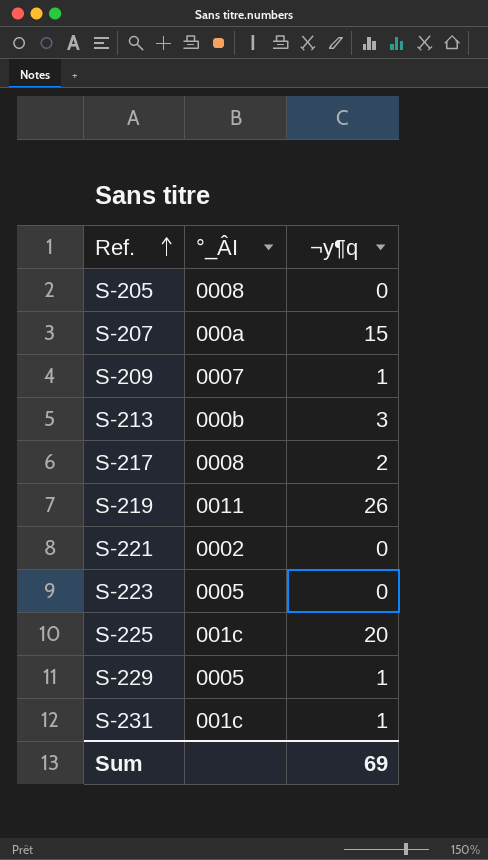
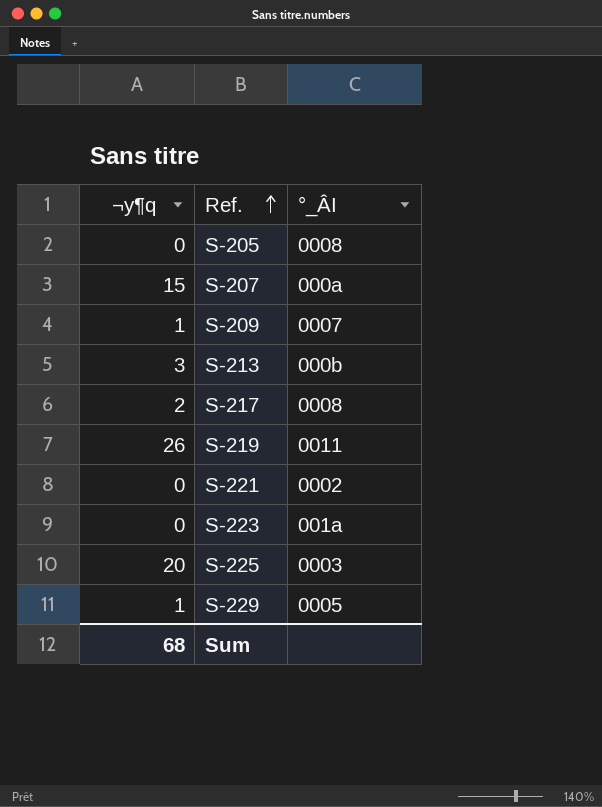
column ¬y¶q | position: 3 -> 1
row S-231: 001c | 1 -> none
S-223 | °_ÂI: 0005 -> 001a
S-225 | °_ÂI: 001c -> 0003
Sum | ¬y¶q: 69 -> 68

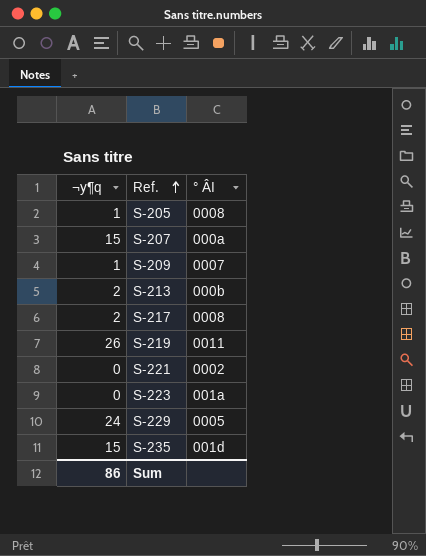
column name: °_ÂI -> ° ÂI
row S-225: 20 | 0003 -> none
S-205 | ¬y¶q: 0 -> 1
S-213 | ¬y¶q: 3 -> 2
S-229 | ¬y¶q: 1 -> 24
row S-235: none -> 15 | 001d
Sum | ¬y¶q: 68 -> 86

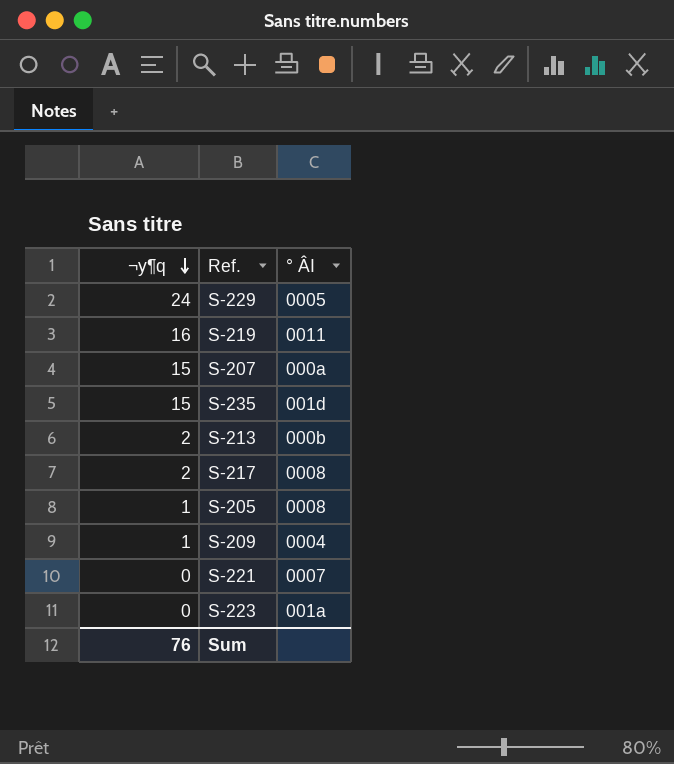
row order: Ref. ascending -> ¬y¶q descending
S-219 | ¬y¶q: 26 -> 16
S-209 | ° ÂI: 0007 -> 0004
S-221 | ° ÂI: 0002 -> 0007
Sum | ¬y¶q: 86 -> 76

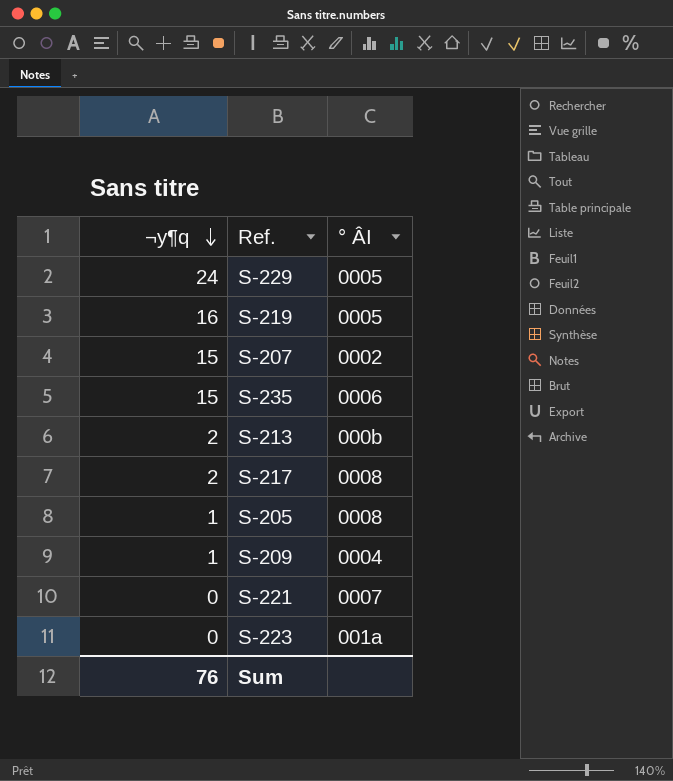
S-219 | ° ÂI: 0011 -> 0005
S-207 | ° ÂI: 000a -> 0002
S-235 | ° ÂI: 001d -> 0006

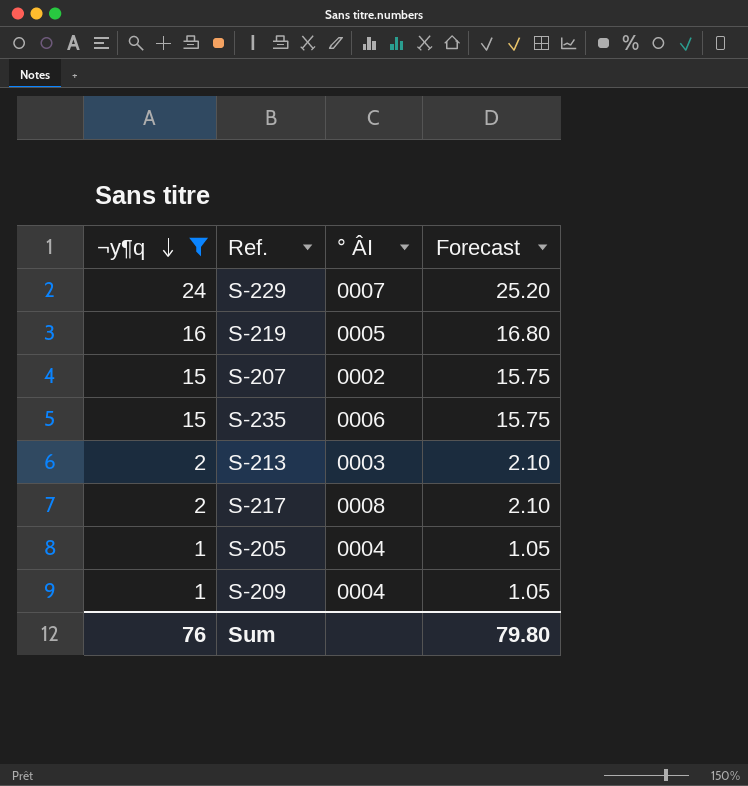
filter: none -> ¬y¶q != 0
column Forecast | formula: none -> [¬y¶q] * 1.05
S-229 | ° ÂI: 0005 -> 0007
S-213 | ° ÂI: 000b -> 0003
S-205 | ° ÂI: 0008 -> 0004

